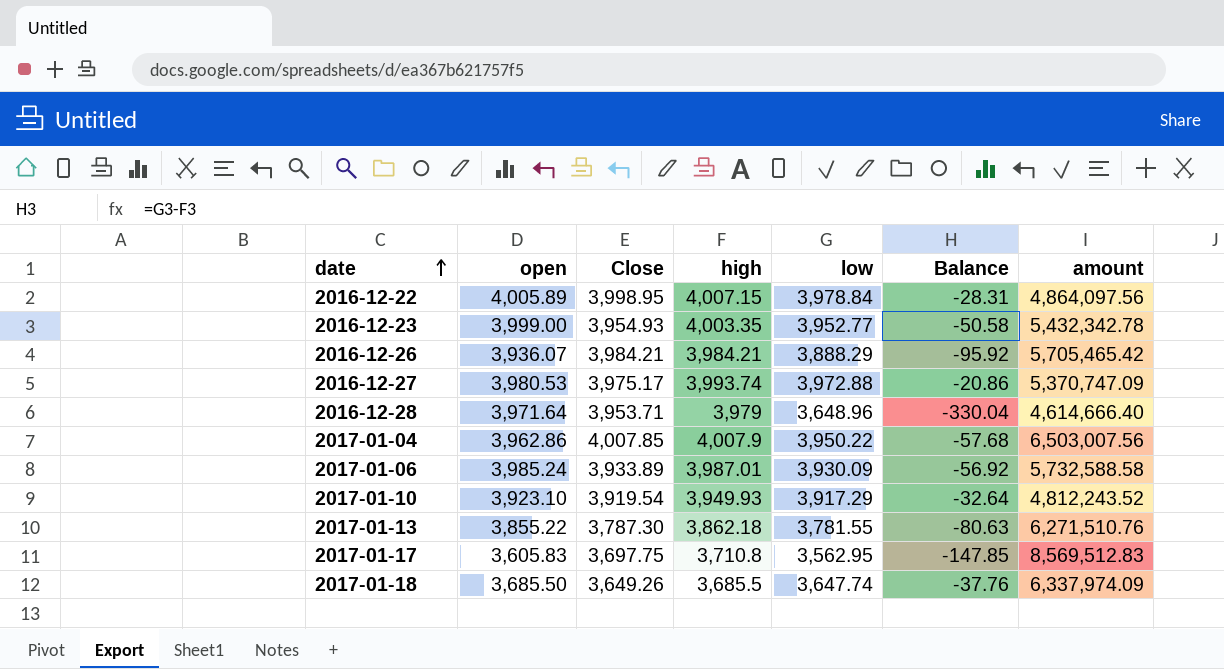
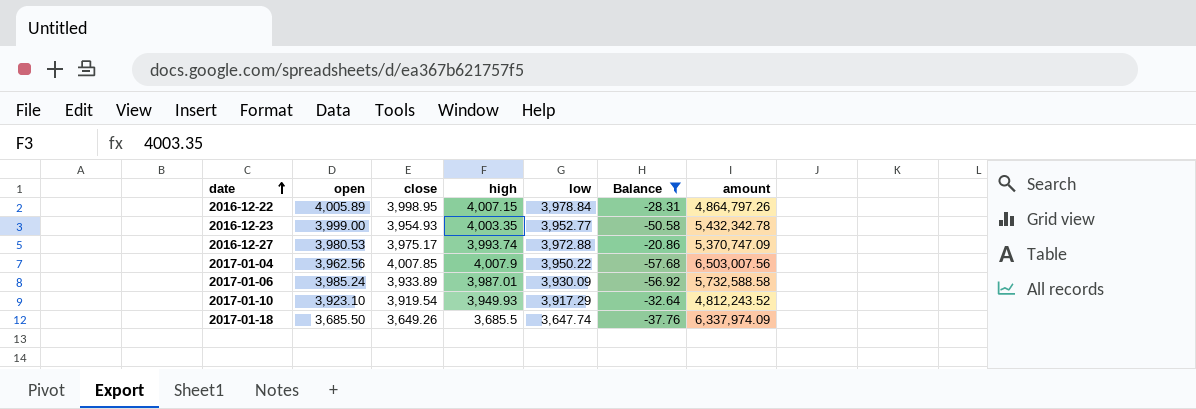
filter: none -> Balance >= -57.68
column name: Close -> close
2016-12-22 | amount: 4,864,097.56 -> 4,864,797.26
2017-01-04 | open: 3,962.86 -> 3,962.56

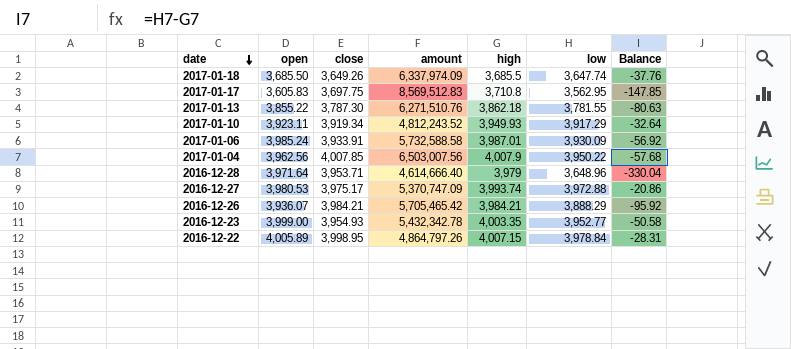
filter: Balance >= -57.68 -> none
row order: date ascending -> date descending
column amount | position: 7 -> 4
2017-01-10 | open: 3,923.10 -> 3,923.11
2017-01-10 | close: 3,919.54 -> 3,919.34
2017-01-06 | close: 3,933.89 -> 3,933.91

